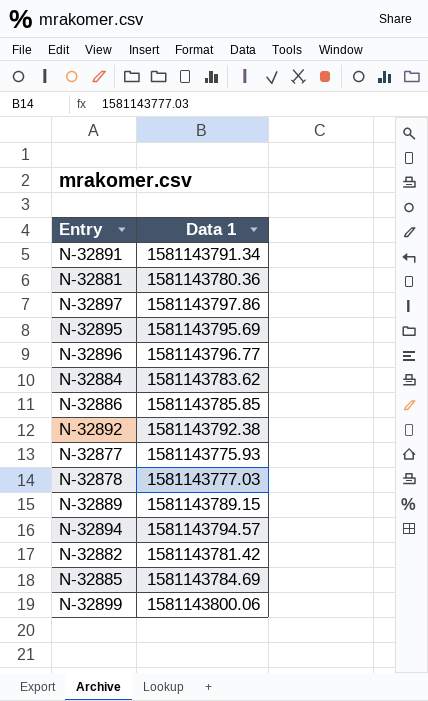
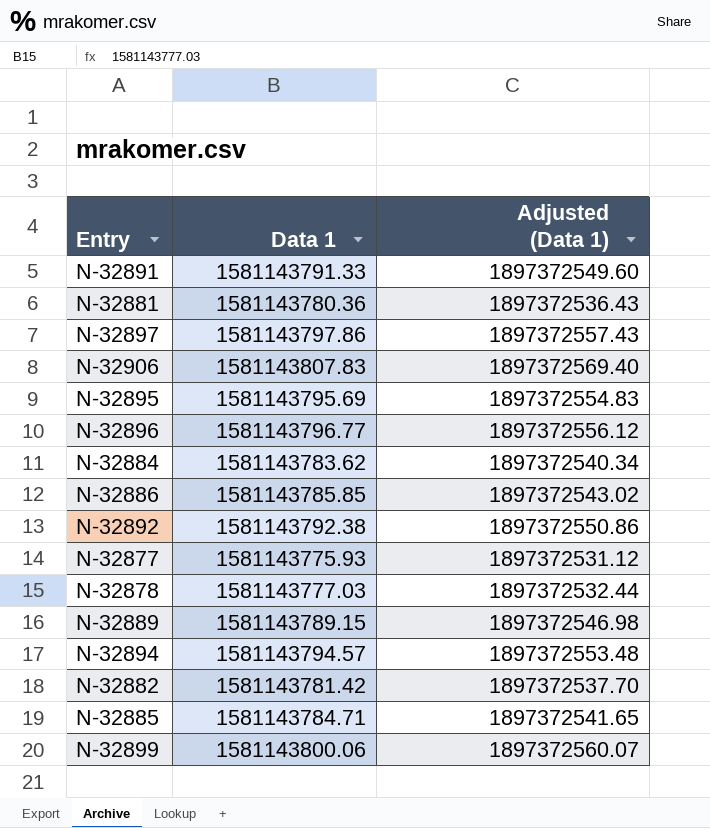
column Adjusted (Data 1) | formula: none -> [Data 1] * 1.2
N-32891 | Data 1: 1581143791.34 -> 1581143791.33
row N-32906: none -> 1581143807.83 | 1897372569.40
N-32885 | Data 1: 1581143784.69 -> 1581143784.71

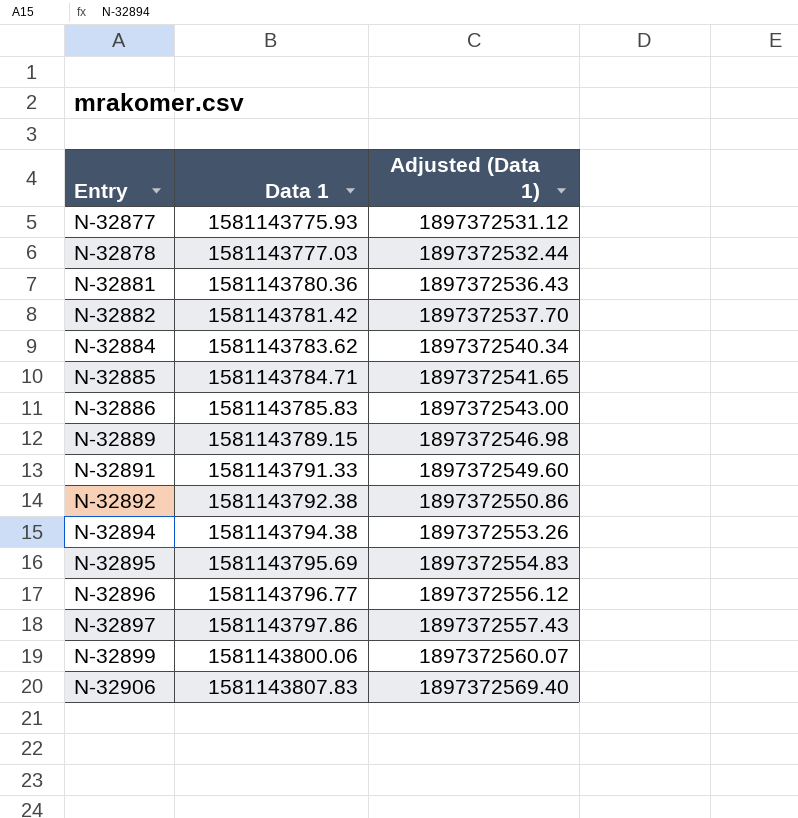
row order: none -> Entry ascending
N-32886 | Data 1: 1581143785.85 -> 1581143785.83
N-32886 | Adjusted (Data 1): 1897372543.02 -> 1897372543.00
N-32894 | Data 1: 1581143794.57 -> 1581143794.38
N-32894 | Adjusted (Data 1): 1897372553.48 -> 1897372553.26

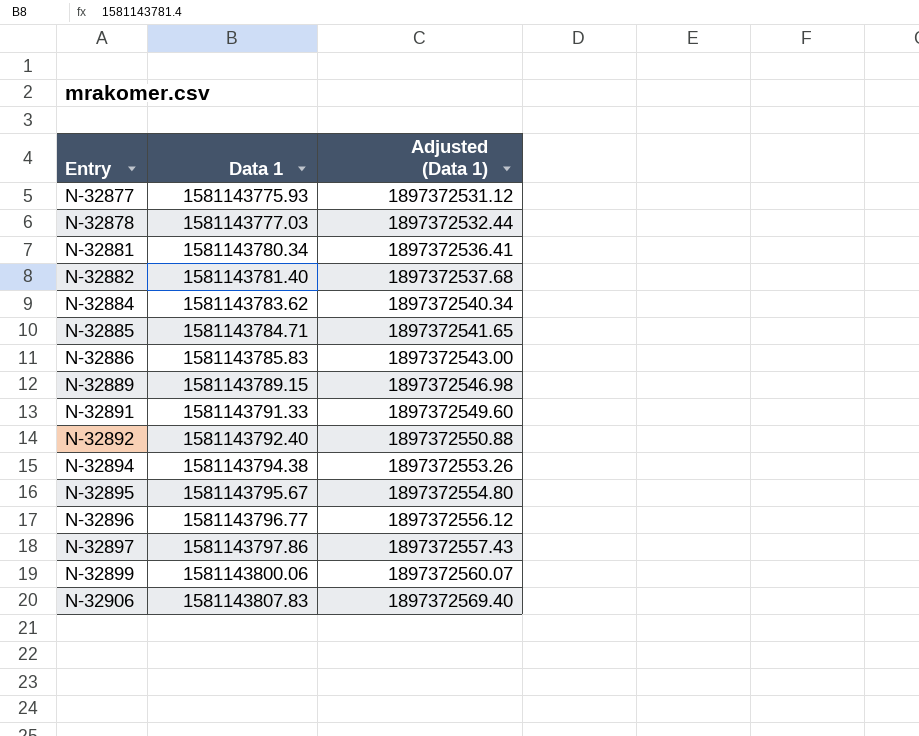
N-32881 | Data 1: 1581143780.36 -> 1581143780.34
N-32881 | Adjusted (Data 1): 1897372536.43 -> 1897372536.41
N-32882 | Data 1: 1581143781.42 -> 1581143781.40
N-32882 | Adjusted (Data 1): 1897372537.70 -> 1897372537.68
N-32892 | Data 1: 1581143792.38 -> 1581143792.40
N-32892 | Adjusted (Data 1): 1897372550.86 -> 1897372550.88
N-32895 | Data 1: 1581143795.69 -> 1581143795.67
N-32895 | Adjusted (Data 1): 1897372554.83 -> 1897372554.80

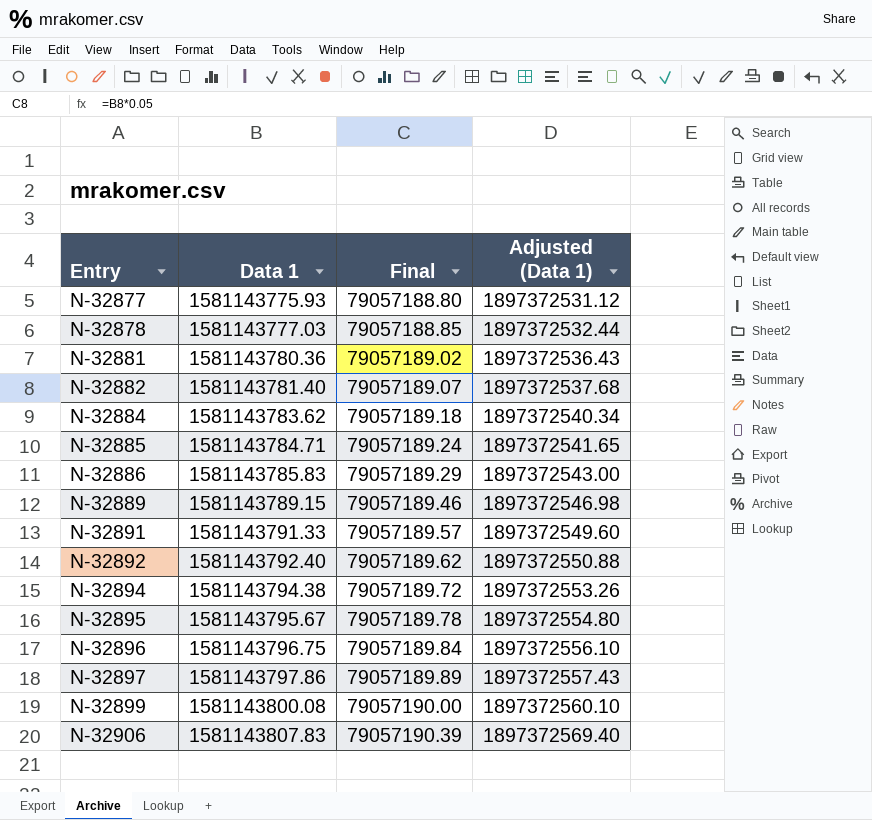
column Final | formula: none -> [Data 1] * 0.05
N-32881 | Data 1: 1581143780.34 -> 1581143780.36
N-32881 | Adjusted (Data 1): 1897372536.41 -> 1897372536.43
N-32896 | Data 1: 1581143796.77 -> 1581143796.75
N-32896 | Adjusted (Data 1): 1897372556.12 -> 1897372556.10
N-32899 | Data 1: 1581143800.06 -> 1581143800.08
N-32899 | Adjusted (Data 1): 1897372560.07 -> 1897372560.10

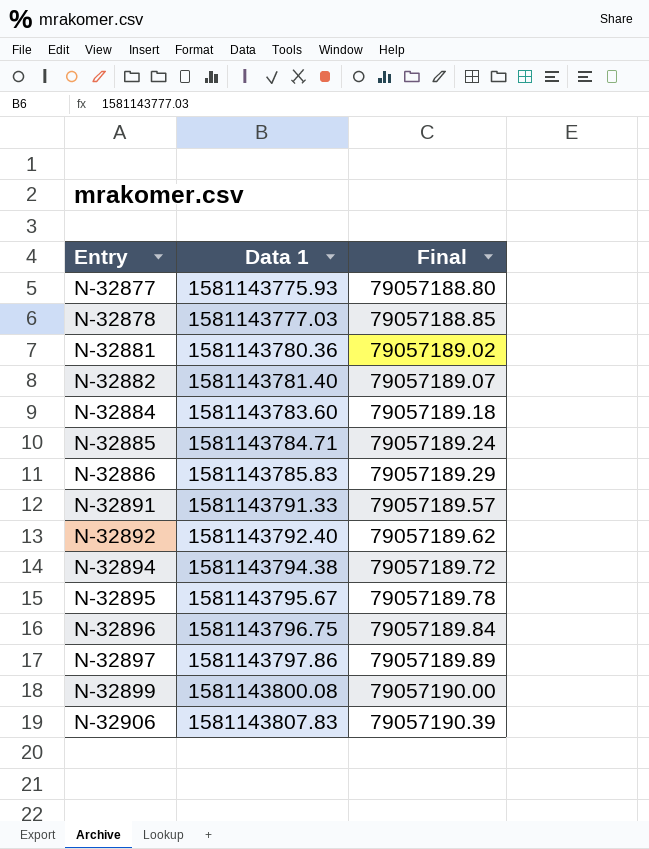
column Adjusted (Data 1) | formula: [Data 1] * 1.2 -> none
row N-32889: 1581143789.15 | 79057189.46 | 1897372546.98 -> none
N-32884 | Data 1: 1581143783.62 -> 1581143783.60

